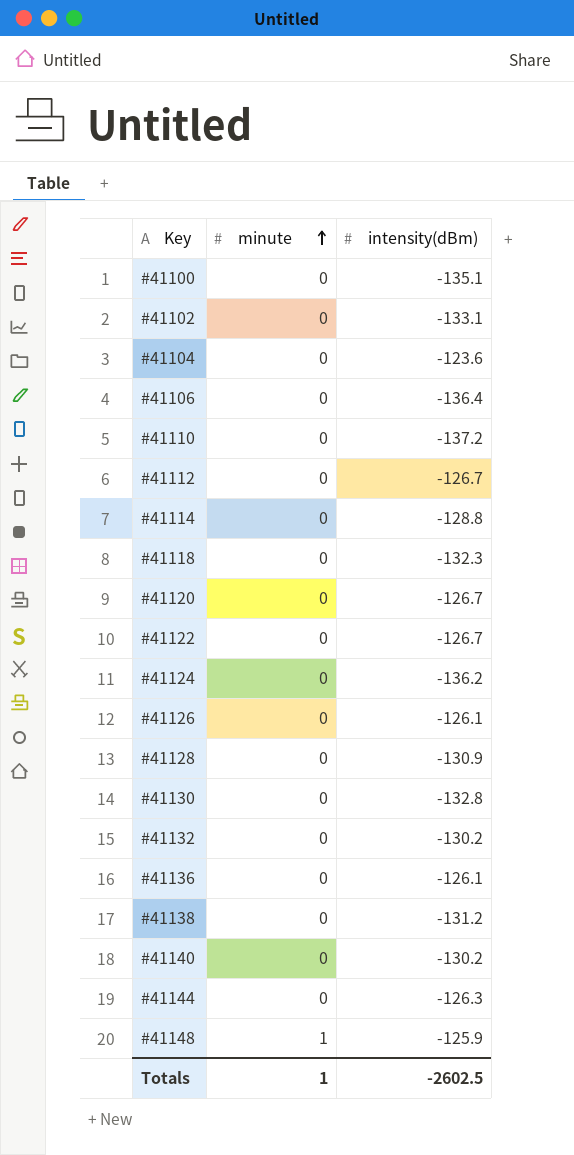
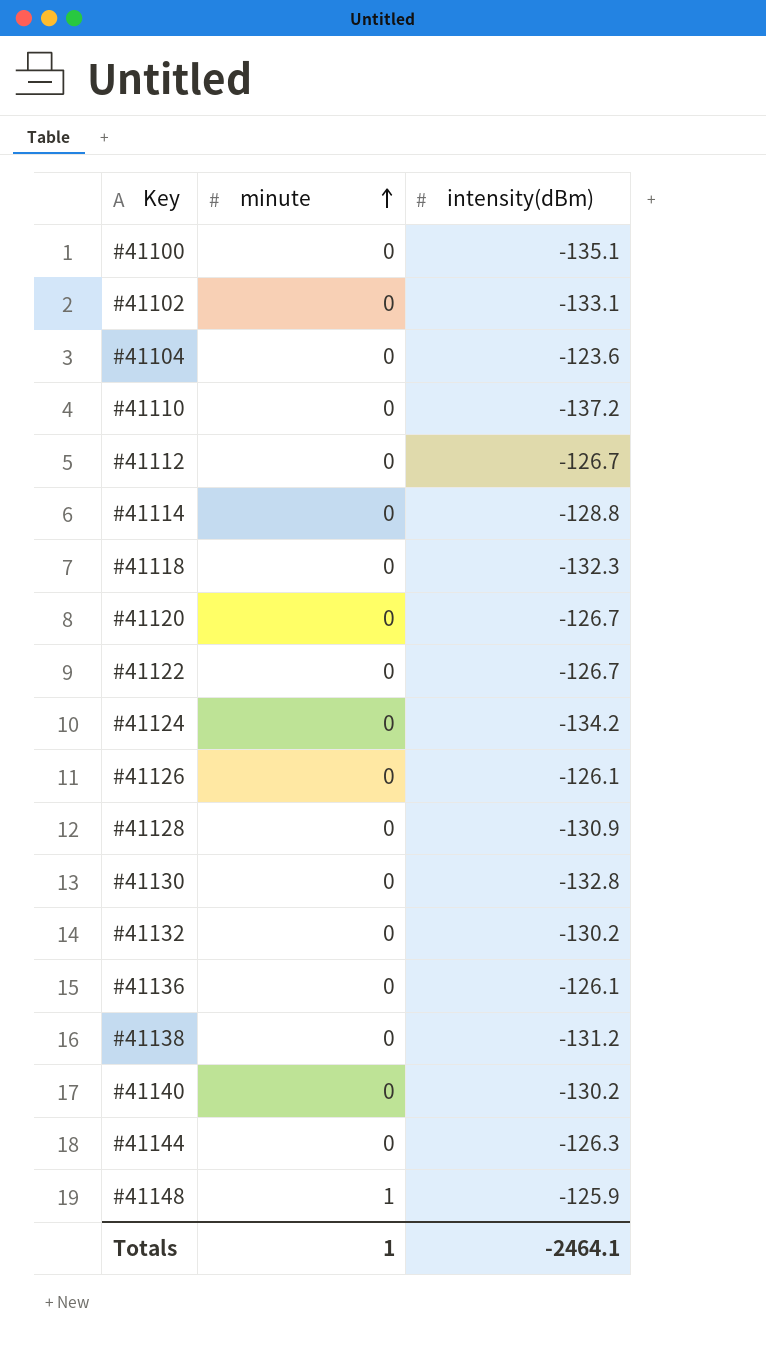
row #41106: 0 | -136.4 -> none
#41124 | intensity(dBm): -136.2 -> -134.2
Totals | intensity(dBm): -2602.5 -> -2464.1

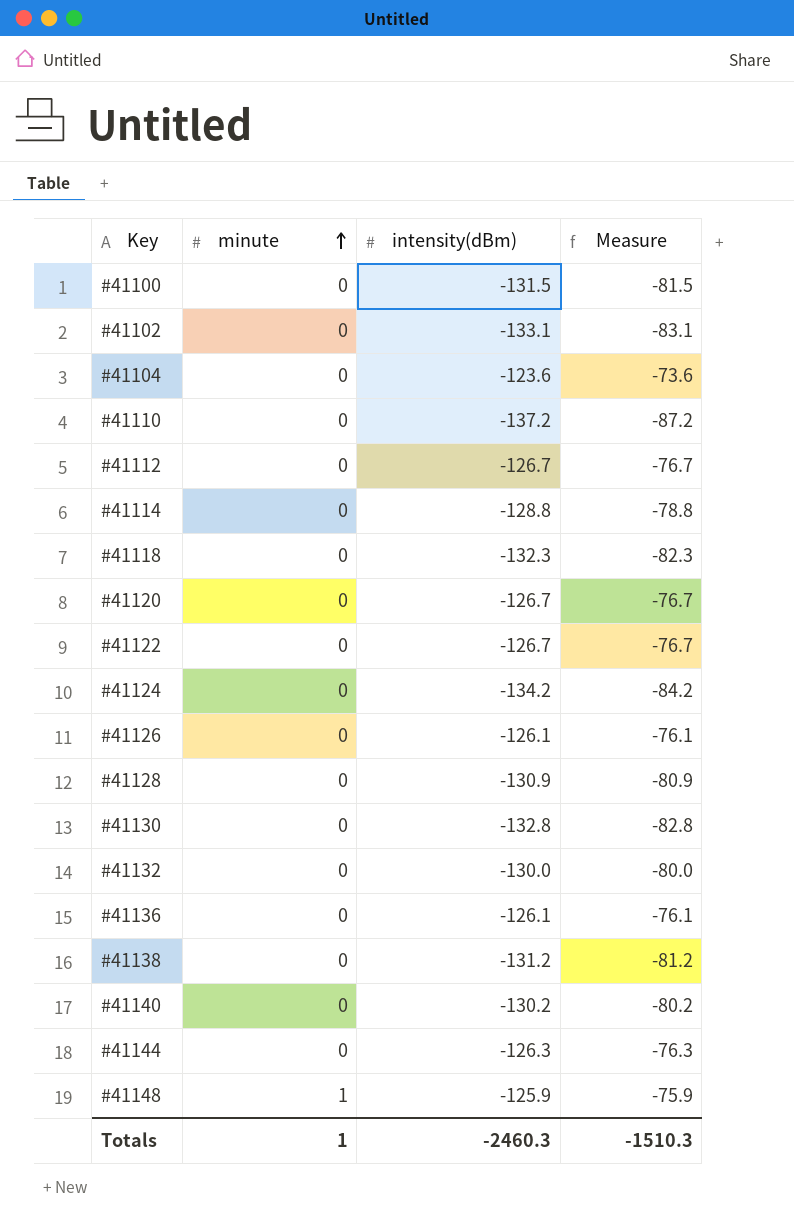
column Measure | formula: none -> [intensity(dBm)] + 50
#41100 | intensity(dBm): -135.1 -> -131.5
#41132 | intensity(dBm): -130.2 -> -130.0
Totals | intensity(dBm): -2464.1 -> -2460.3

